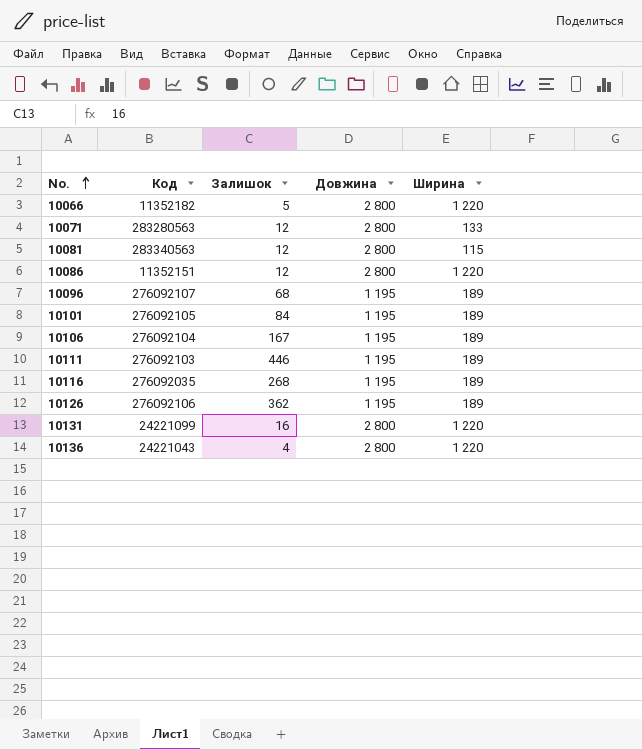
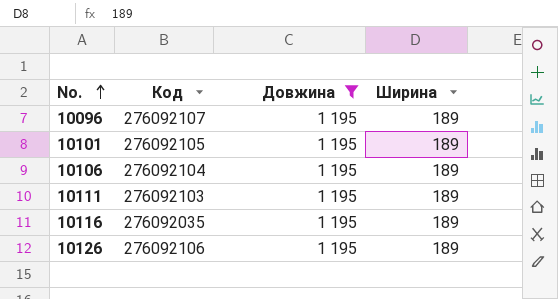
filter: none -> Довжина = 1 195
column Залишок | position: 3 -> none

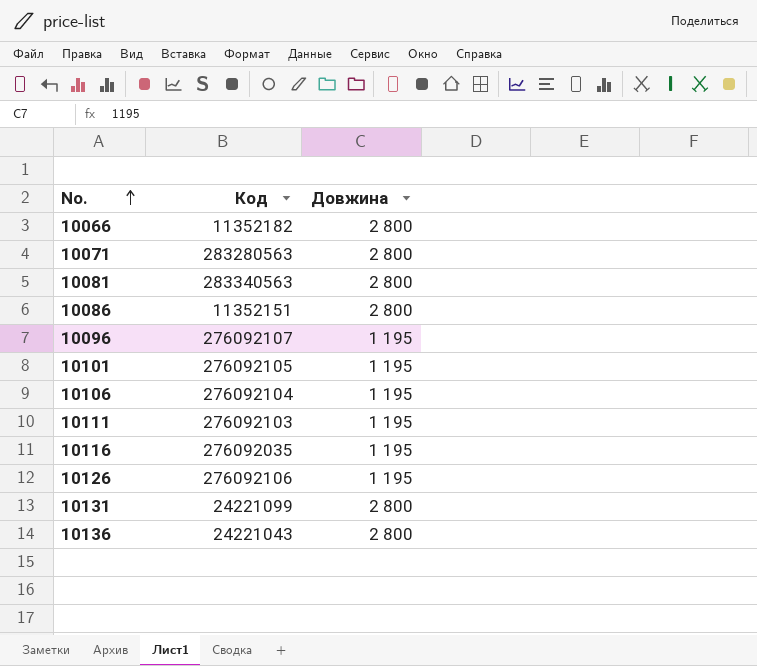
filter: Довжина = 1 195 -> none
column Ширина | position: 4 -> none

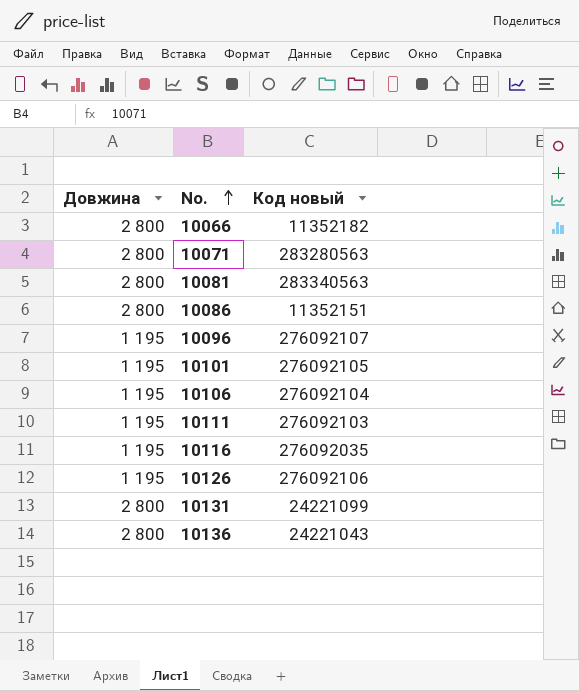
column Довжина | position: 3 -> 1
column name: Код -> Код новый

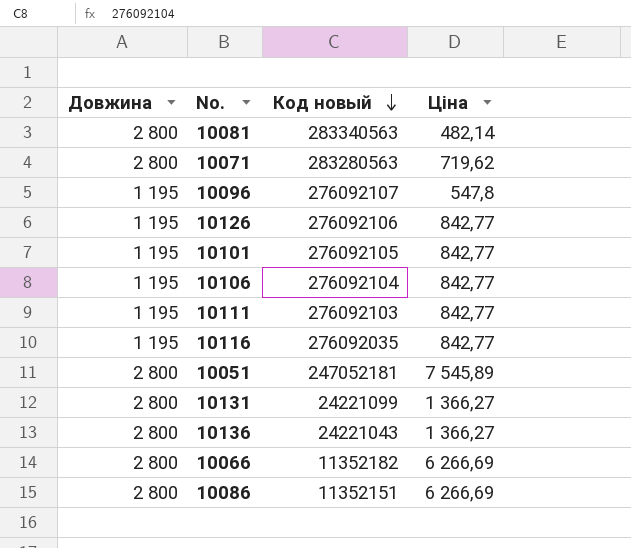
row order: No. ascending -> Код новый descending
column Ціна | position: none -> 4
row 10051: none -> 2 800 | 247052181 | 7 545,89

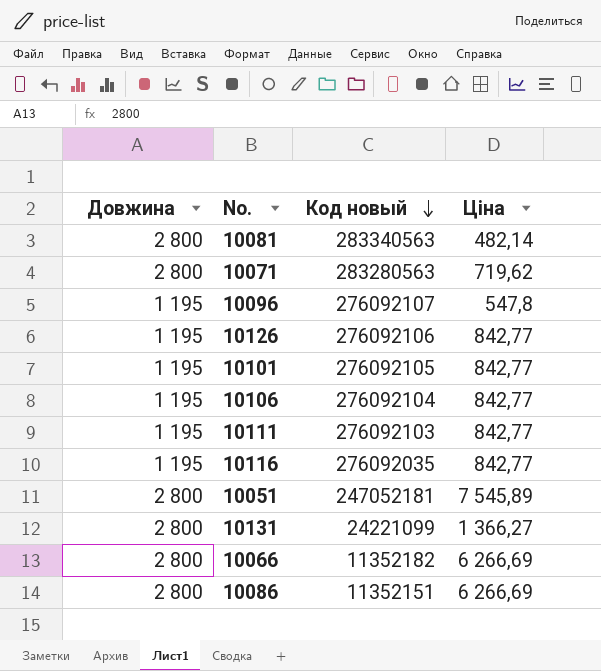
row 10136: 2 800 | 24221043 | 1 366,27 -> none

